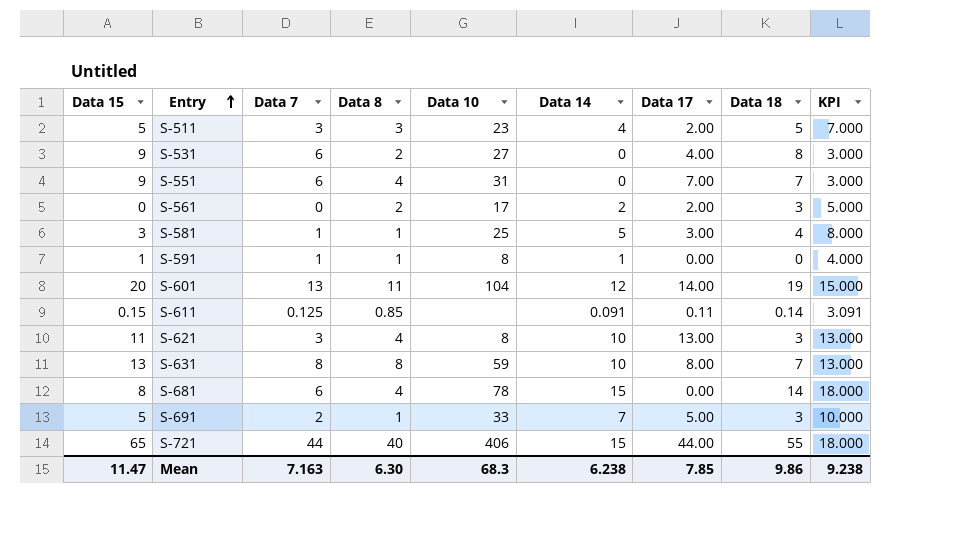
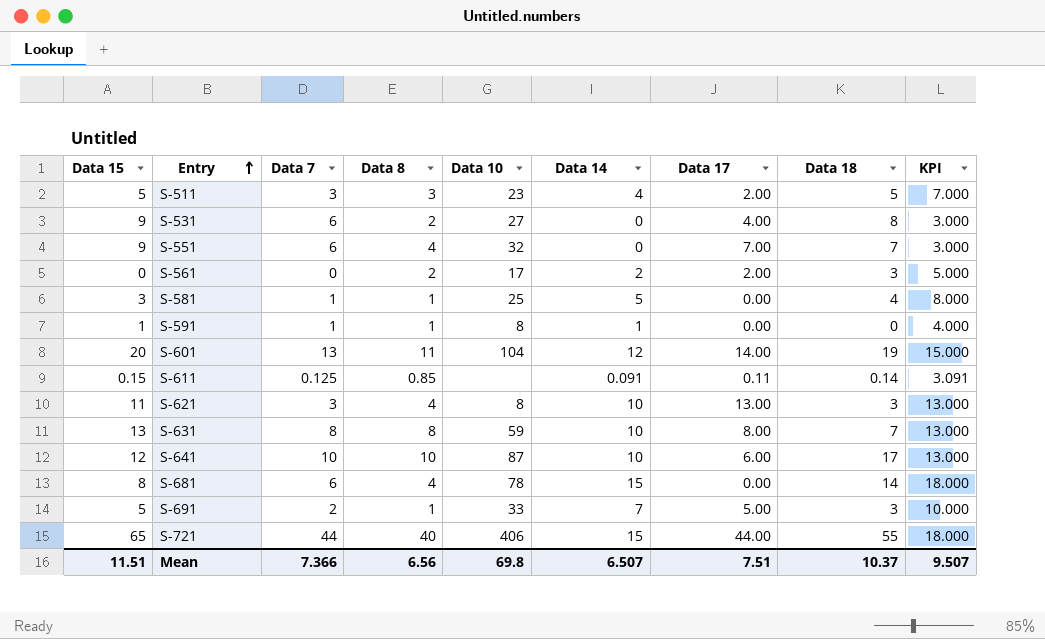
S-551 | Data 10: 31 -> 32
S-581 | Data 17: 3.00 -> 0.00
row S-641: none -> 12 | 10 | 10 | 87 | 10 | 6.00 | 17 | 13.000
Mean | Data 15: 11.47 -> 11.51
Mean | Data 7: 7.163 -> 7.366
Mean | Data 8: 6.30 -> 6.56
Mean | Data 10: 68.3 -> 69.8
Mean | Data 14: 6.238 -> 6.507
Mean | Data 17: 7.85 -> 7.51
Mean | Data 18: 9.86 -> 10.37
Mean | KPI: 9.238 -> 9.507

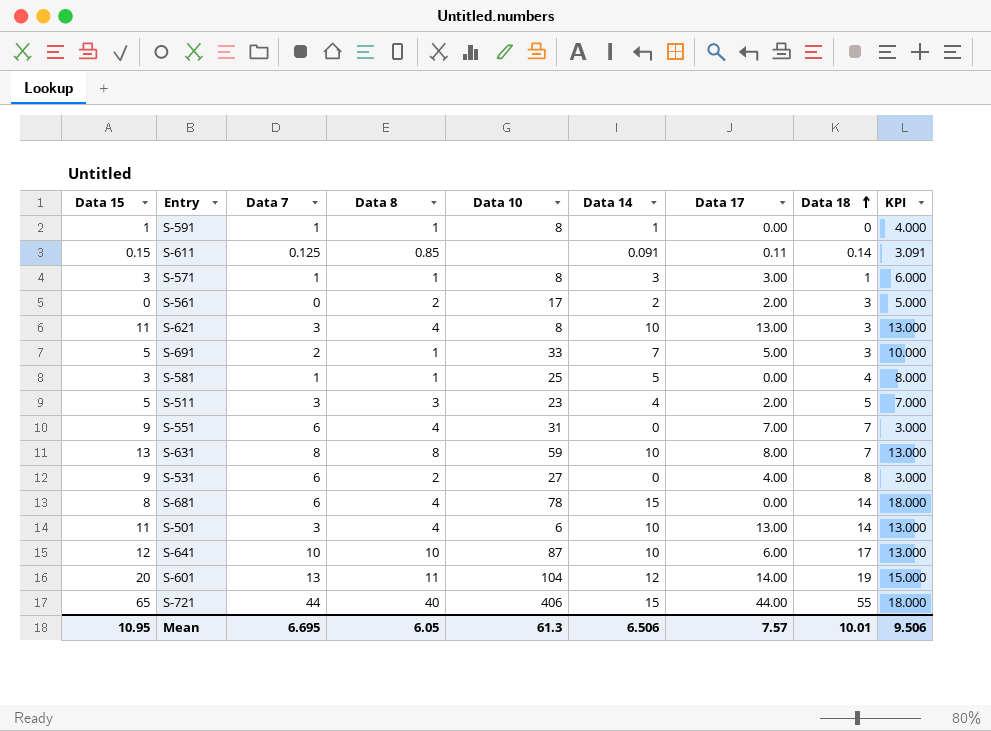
row order: Entry ascending -> Data 18 ascending
row S-571: none -> 3 | 1 | 1 | 8 | 3 | 3.00 | 1 | 6.000
S-551 | Data 10: 32 -> 31
row S-501: none -> 11 | 3 | 4 | 6 | 10 | 13.00 | 14 | 13.000
Mean | Data 15: 11.51 -> 10.95
Mean | Data 7: 7.366 -> 6.695
Mean | Data 8: 6.56 -> 6.05
Mean | Data 10: 69.8 -> 61.3
Mean | Data 14: 6.507 -> 6.506
Mean | Data 17: 7.51 -> 7.57
Mean | Data 18: 10.37 -> 10.01
Mean | KPI: 9.507 -> 9.506

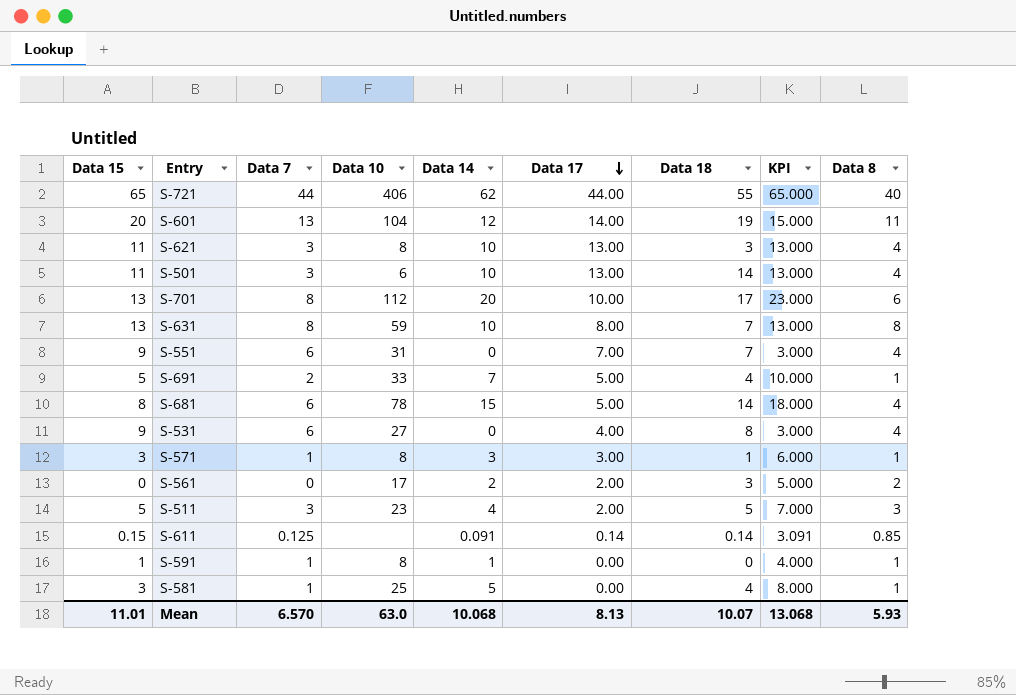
row order: Data 18 ascending -> Data 17 descending
column Data 8 | position: 4 -> 9
row S-641: 12 | 10 | 10 | 87 | 10 | 6.00 | 17 | 13.000 -> none
S-721 | Data 14: 15 -> 62
S-721 | KPI: 18.000 -> 65.000
row S-701: none -> 13 | 8 | 112 | 20 | 10.00 | 17 | 23.000 | 6
S-691 | Data 18: 3 -> 4
S-681 | Data 17: 0.00 -> 5.00
S-531 | Data 8: 2 -> 4
S-611 | Data 17: 0.11 -> 0.14
Mean | Data 15: 10.95 -> 11.01
Mean | Data 7: 6.695 -> 6.570
Mean | Data 10: 61.3 -> 63.0
Mean | Data 14: 6.506 -> 10.068
Mean | Data 17: 7.57 -> 8.13
Mean | Data 18: 10.01 -> 10.07
Mean | KPI: 9.506 -> 13.068
Mean | Data 8: 6.05 -> 5.93

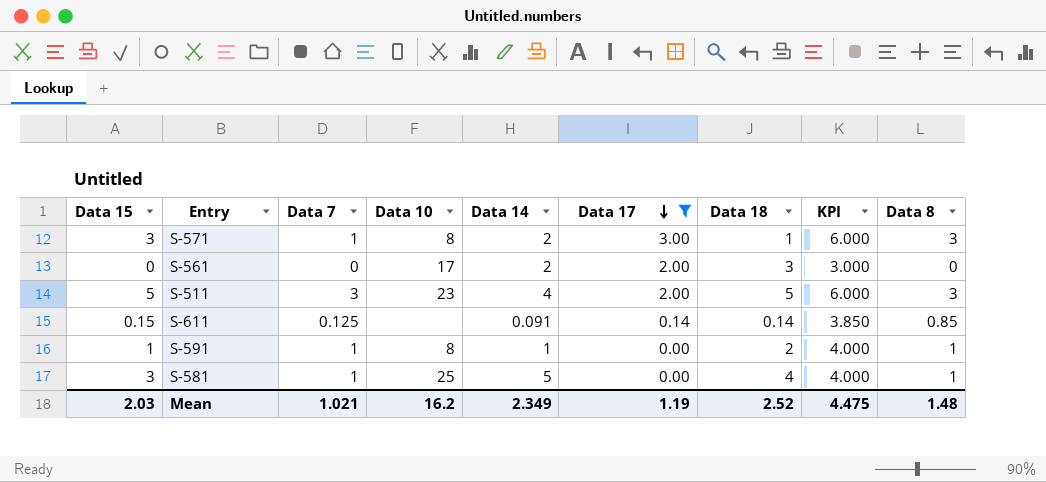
filter: none -> Data 17 <= 3.00
column KPI | formula: [Data 14] + 3 -> [Data 8] + 3
S-571 | Data 14: 3 -> 2
S-571 | Data 8: 1 -> 3
S-561 | Data 8: 2 -> 0
S-591 | Data 18: 0 -> 2
Mean | Data 15: 11.01 -> 2.03
Mean | Data 7: 6.570 -> 1.021
Mean | Data 10: 63.0 -> 16.2
Mean | Data 14: 10.068 -> 2.349
Mean | Data 17: 8.13 -> 1.19
Mean | Data 18: 10.07 -> 2.52
Mean | KPI: 13.068 -> 4.475
Mean | Data 8: 5.93 -> 1.48

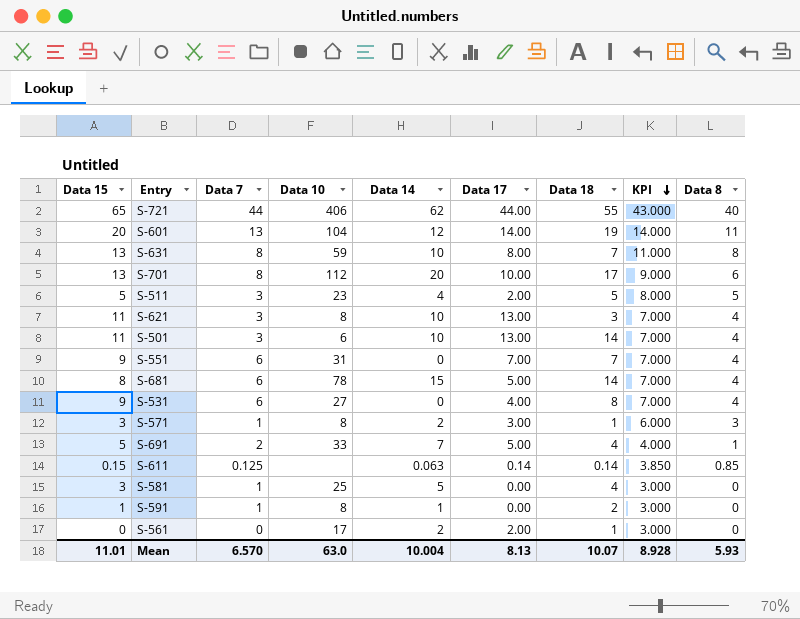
filter: Data 17 <= 3.00 -> none
row order: Data 17 descending -> KPI descending
S-511 | KPI: 6.000 -> 8.000
S-511 | Data 8: 3 -> 5
S-611 | Data 14: 0.091 -> 0.063
S-581 | KPI: 4.000 -> 3.000
S-581 | Data 8: 1 -> 0
S-591 | KPI: 4.000 -> 3.000
S-591 | Data 8: 1 -> 0
S-561 | Data 18: 3 -> 1
Mean | Data 15: 2.03 -> 11.01
Mean | Data 7: 1.021 -> 6.570
Mean | Data 10: 16.2 -> 63.0
Mean | Data 14: 2.349 -> 10.004
Mean | Data 17: 1.19 -> 8.13
Mean | Data 18: 2.52 -> 10.07
Mean | KPI: 4.475 -> 8.928
Mean | Data 8: 1.48 -> 5.93

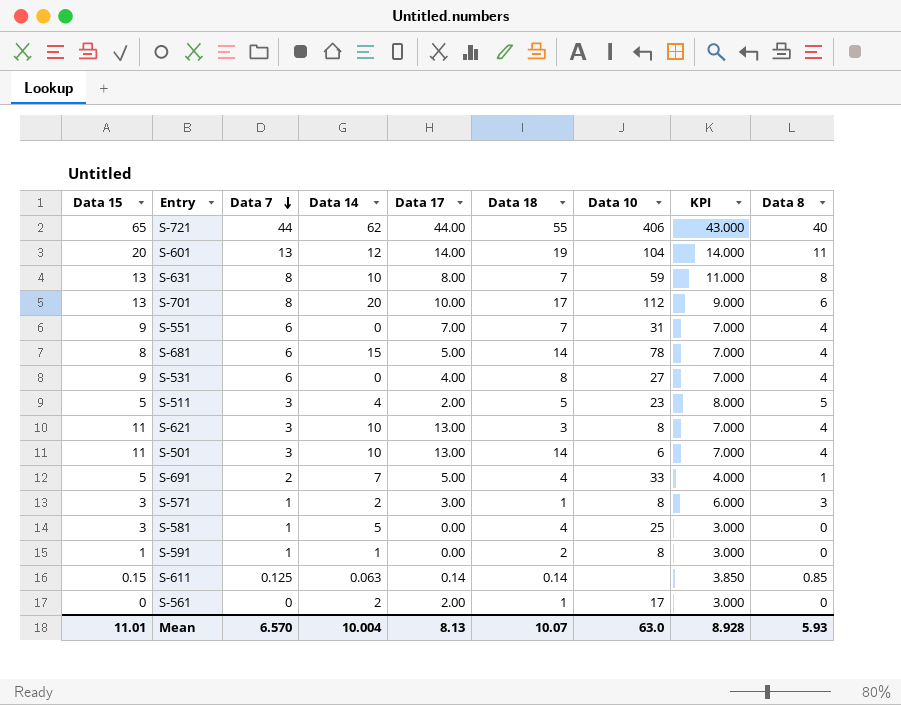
row order: KPI descending -> Data 7 descending
column Data 10 | position: 4 -> 7

